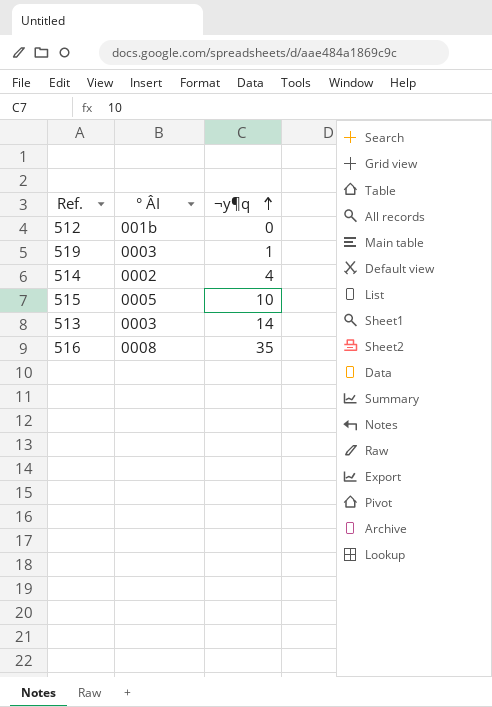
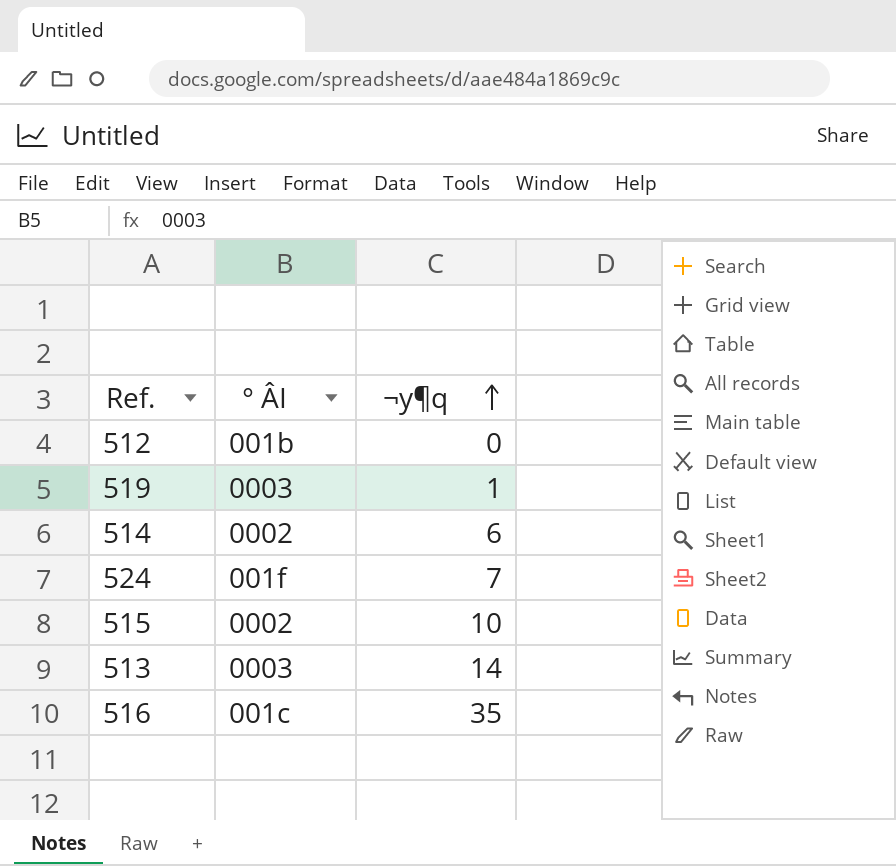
514 | ¬y¶q: 4 -> 6
row 524: none -> 001f | 7
515 | ° ÂI: 0005 -> 0002
516 | ° ÂI: 0008 -> 001c

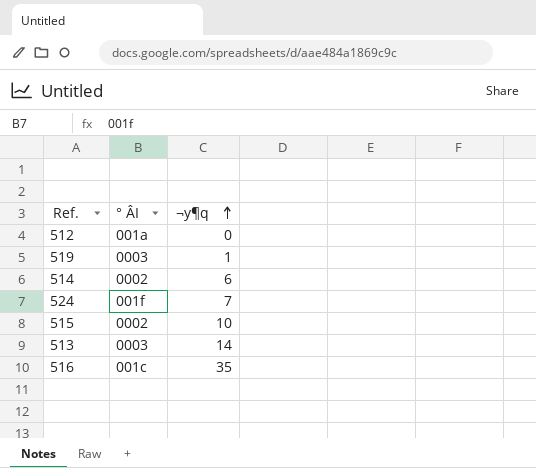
512 | ° ÂI: 001b -> 001a

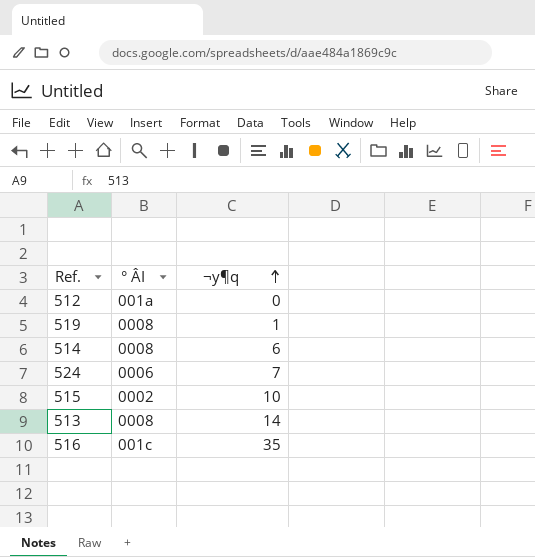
519 | ° ÂI: 0003 -> 0008
514 | ° ÂI: 0002 -> 0008
524 | ° ÂI: 001f -> 0006
513 | ° ÂI: 0003 -> 0008

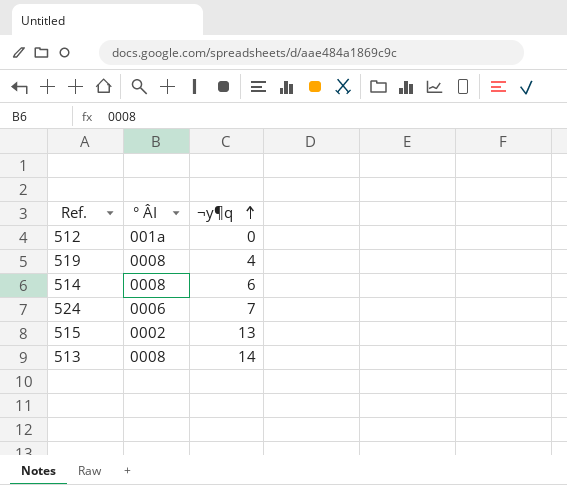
row 516: 001c | 35 -> none
519 | ¬y¶q: 1 -> 4
515 | ¬y¶q: 10 -> 13

